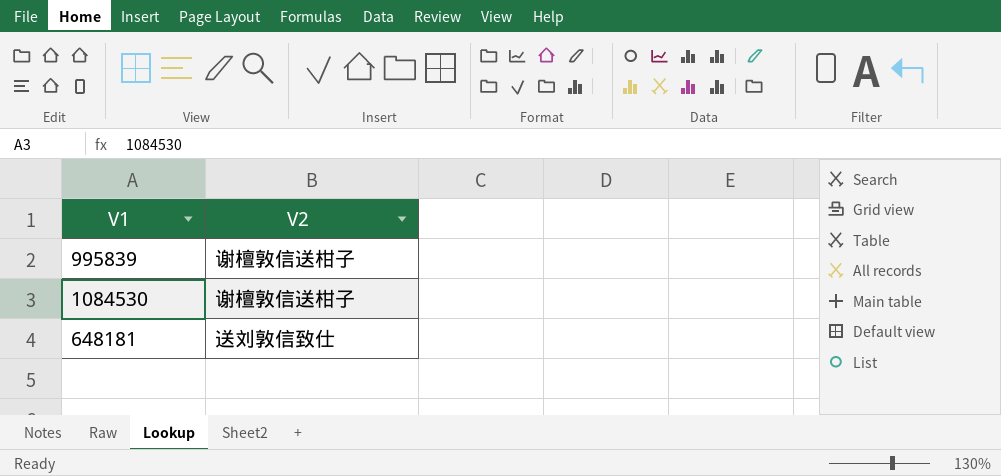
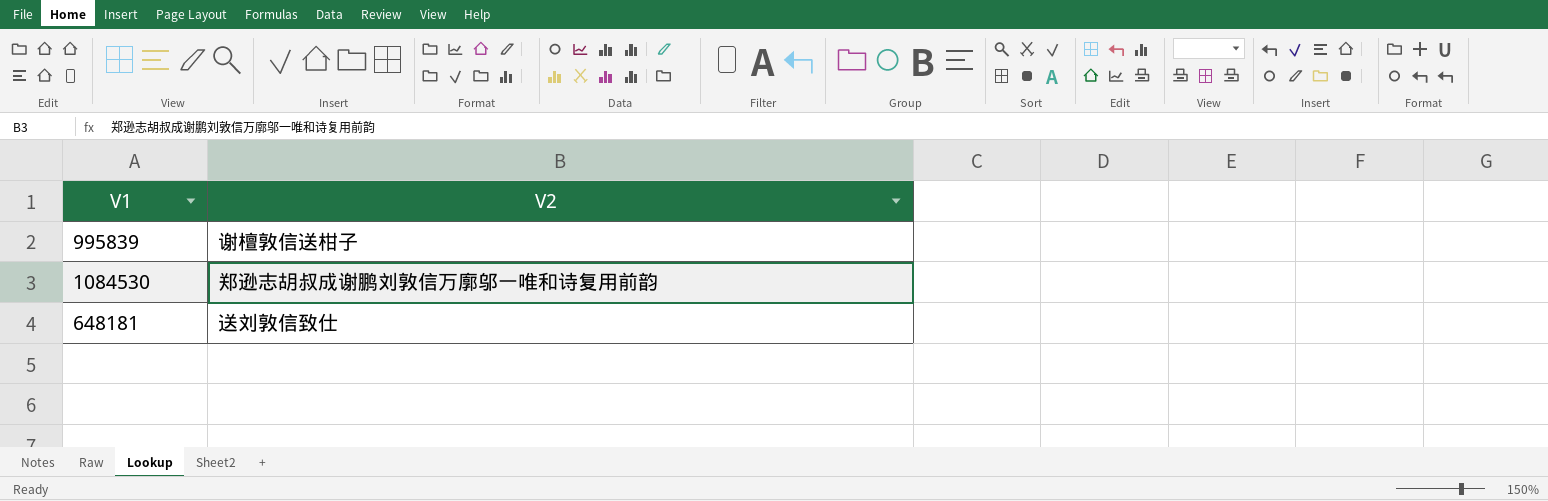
1084530 | V2: 谢檀敦信送柑子 -> 郑逊志胡叔成谢鹏刘敦信万廓邬一唯和诗复用前韵

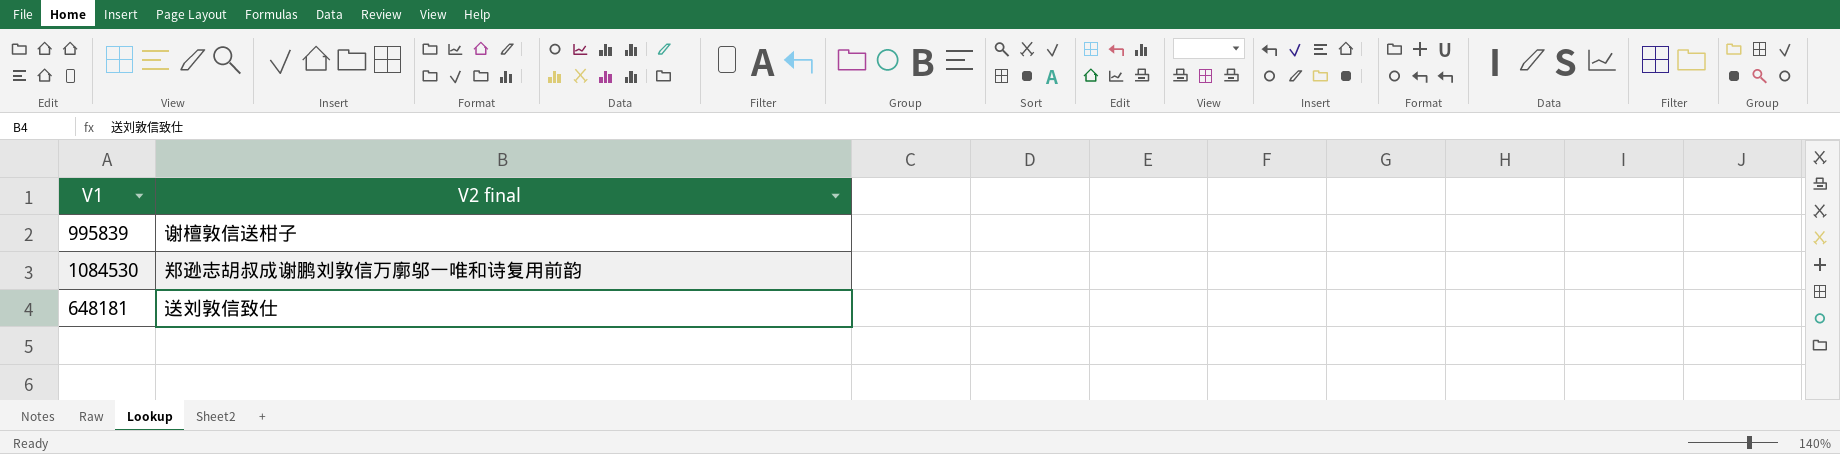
column name: V2 -> V2 final

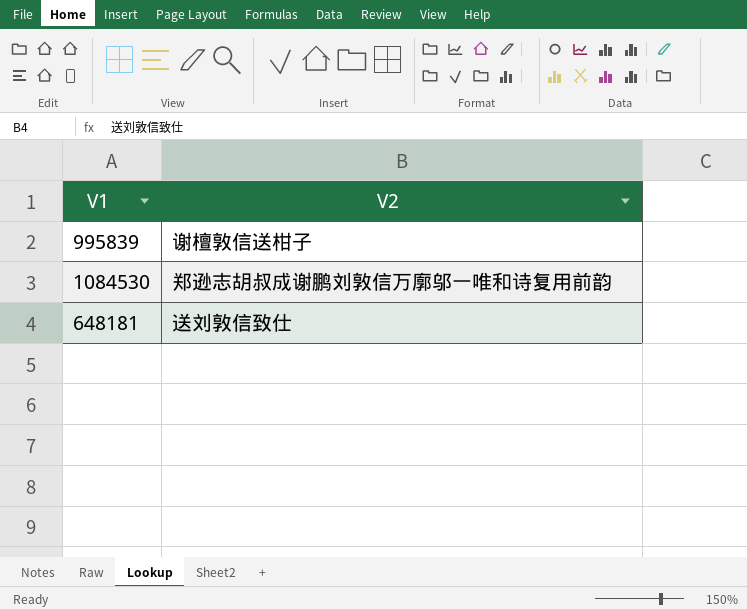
column name: V2 final -> V2

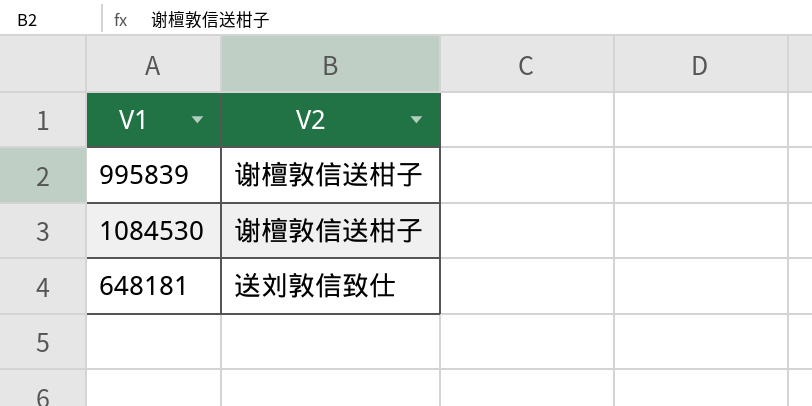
1084530 | V2: 郑逊志胡叔成谢鹏刘敦信万廓邬一唯和诗复用前韵 -> 谢檀敦信送柑子

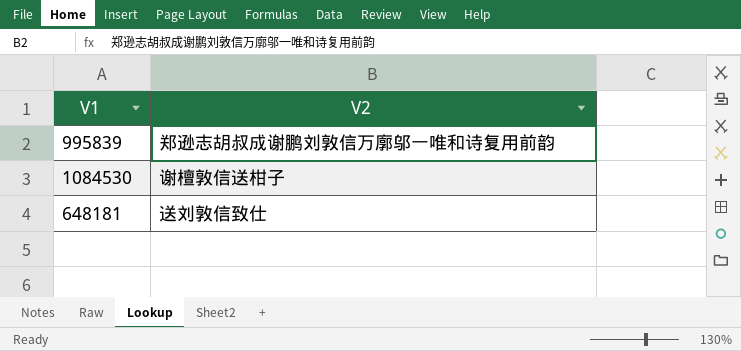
995839 | V2: 谢檀敦信送柑子 -> 郑逊志胡叔成谢鹏刘敦信万廓邬一唯和诗复用前韵

